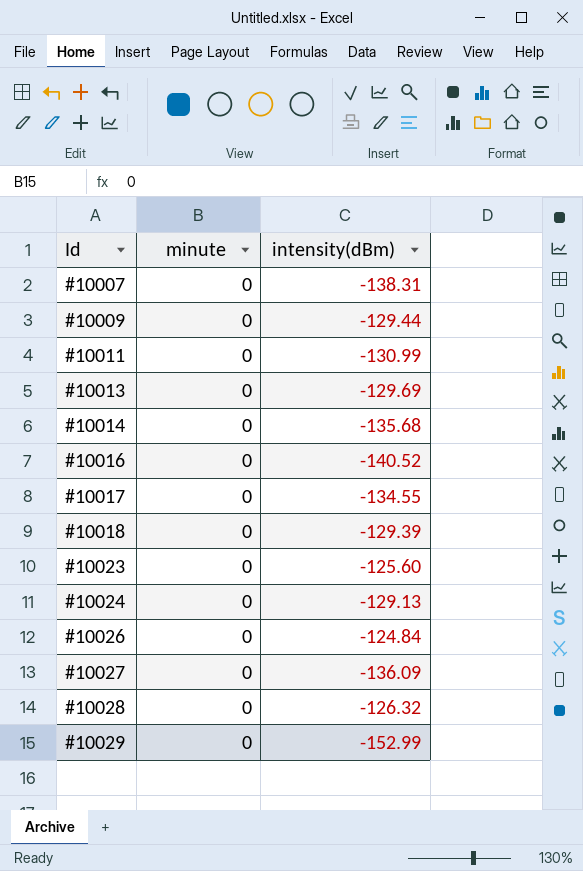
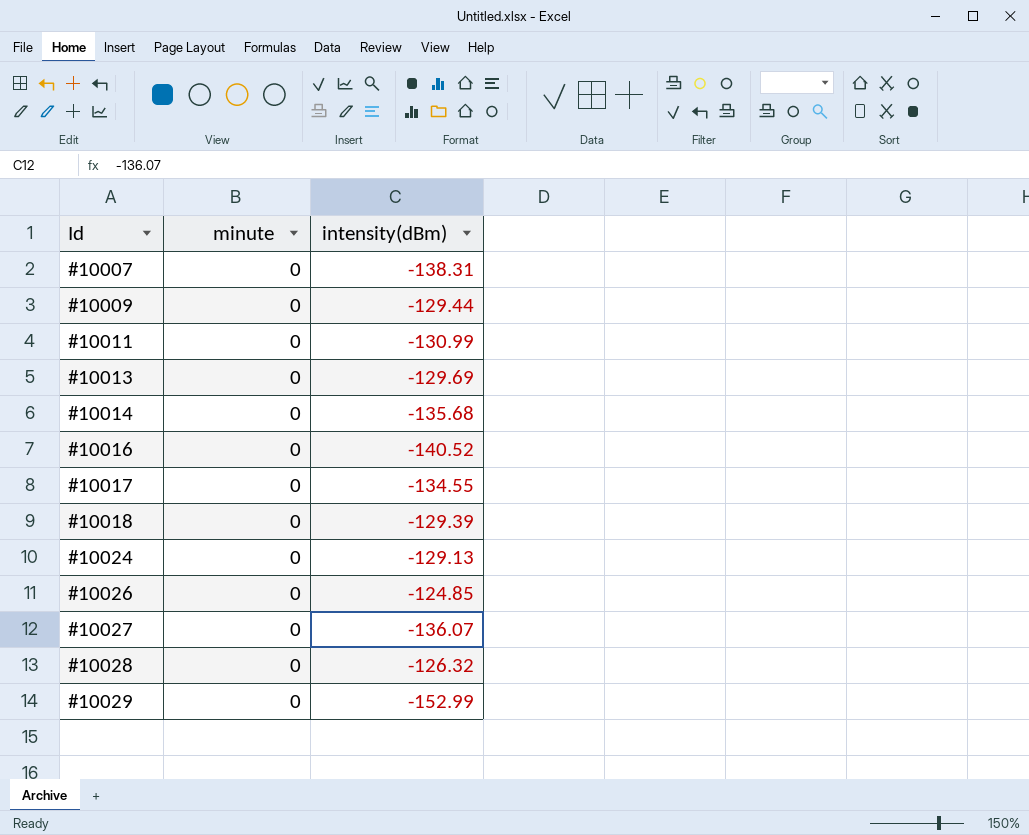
row #10023: 0 | -125.60 -> none
#10026 | intensity(dBm): -124.84 -> -124.85
#10027 | intensity(dBm): -136.09 -> -136.07

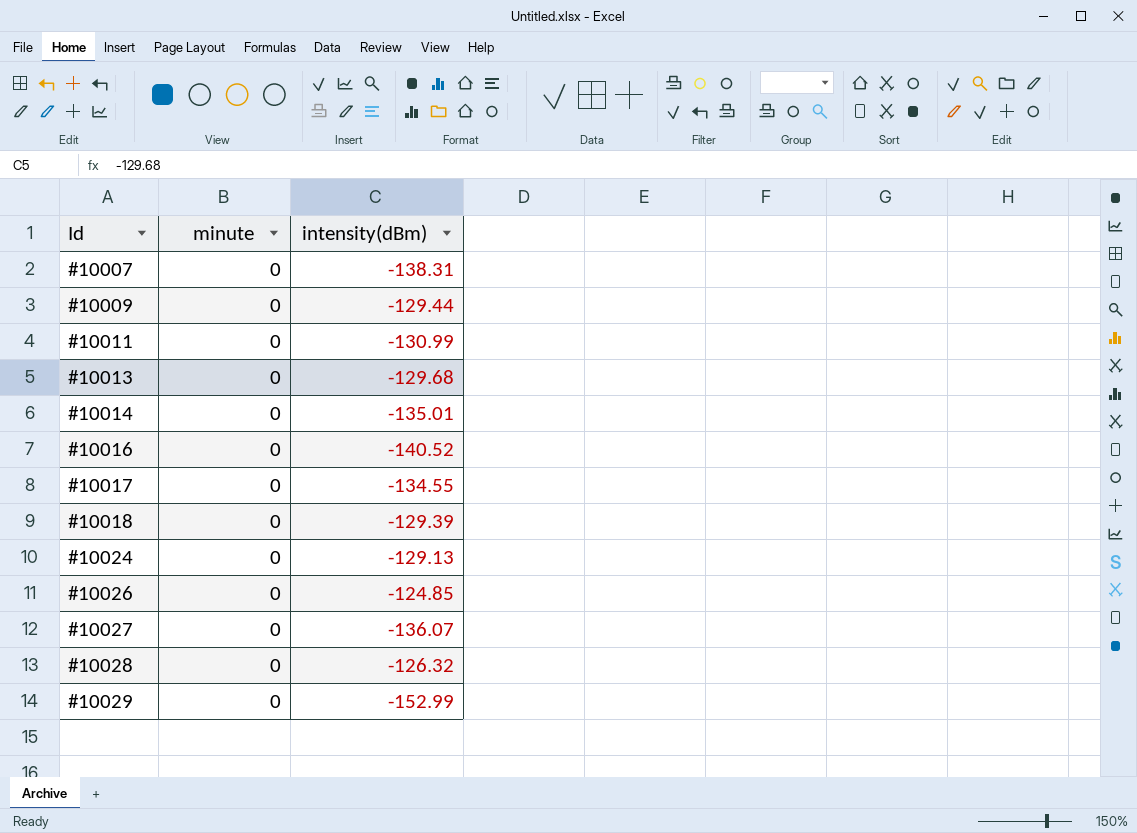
#10013 | intensity(dBm): -129.69 -> -129.68
#10014 | intensity(dBm): -135.68 -> -135.01

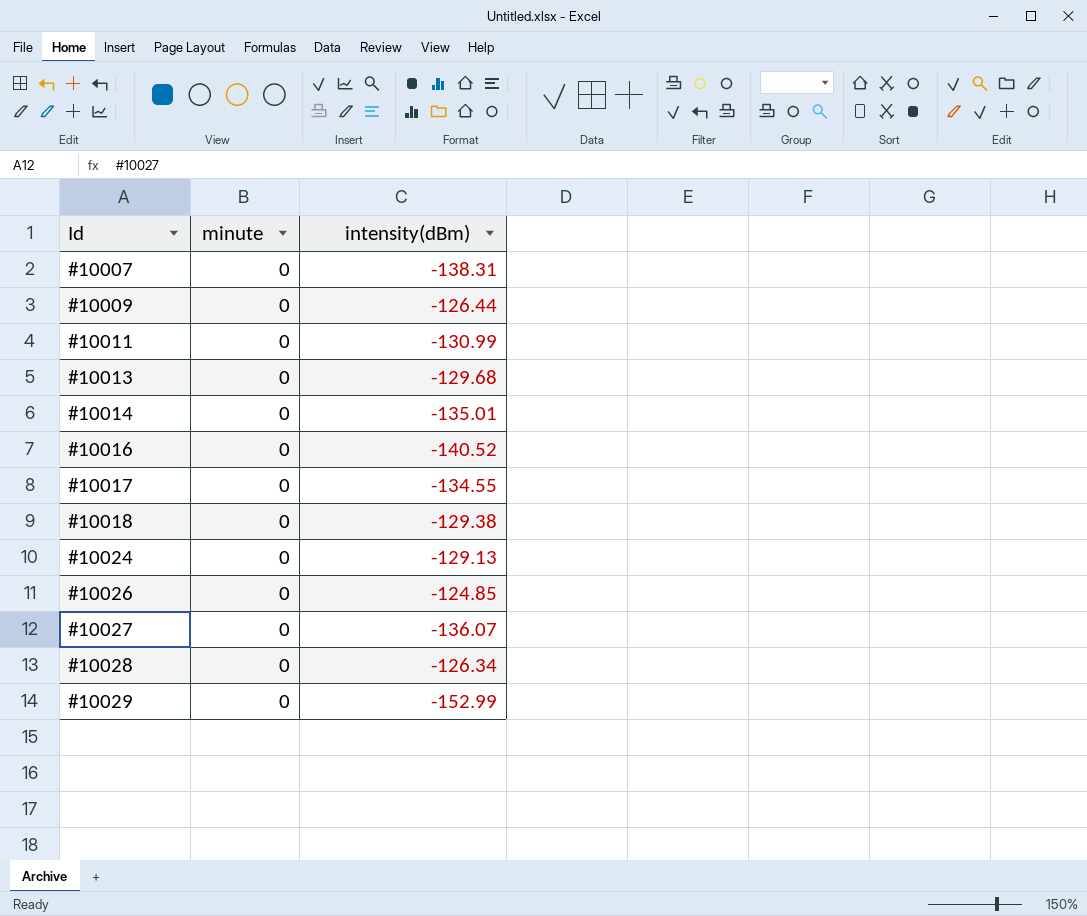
#10009 | intensity(dBm): -129.44 -> -126.44
#10018 | intensity(dBm): -129.39 -> -129.38
#10028 | intensity(dBm): -126.32 -> -126.34

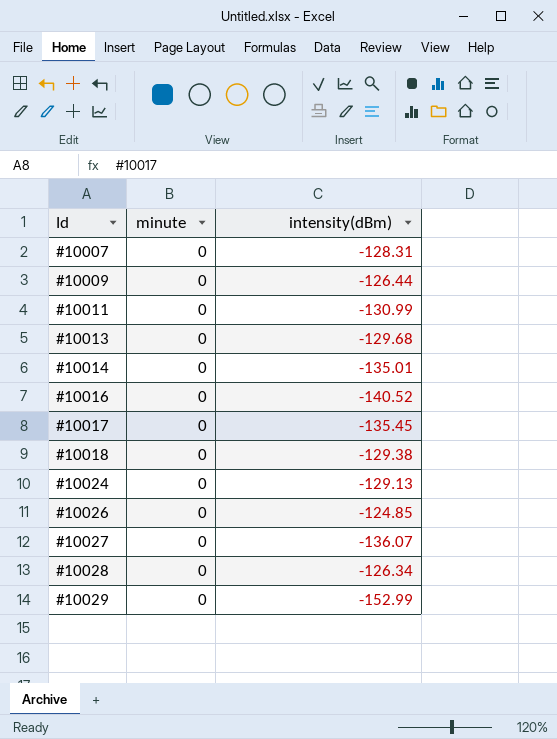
#10007 | intensity(dBm): -138.31 -> -128.31
#10017 | intensity(dBm): -134.55 -> -135.45

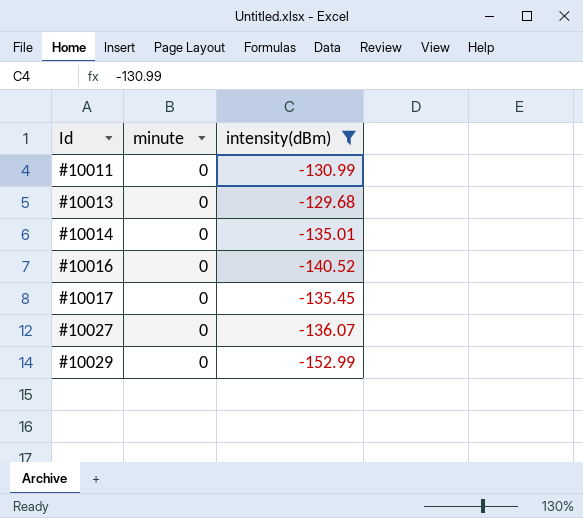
filter: none -> intensity(dBm) <= -129.68

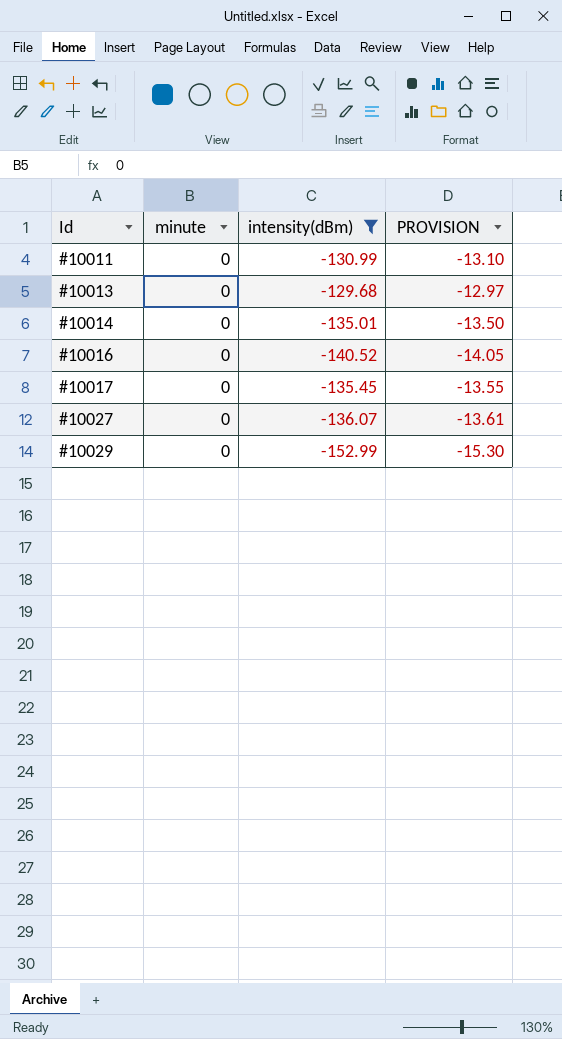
column PROVISION | formula: none -> [intensity(dBm)] * 0.1

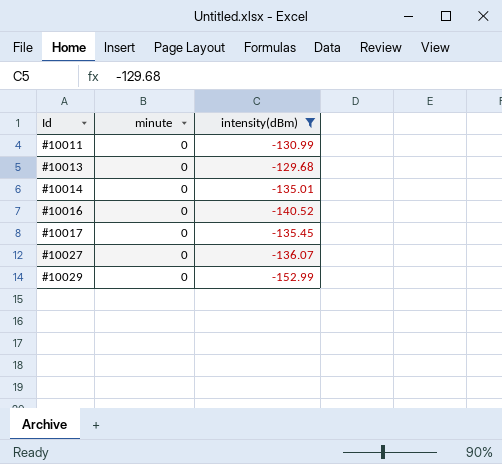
column PROVISION | formula: [intensity(dBm)] * 0.1 -> none

